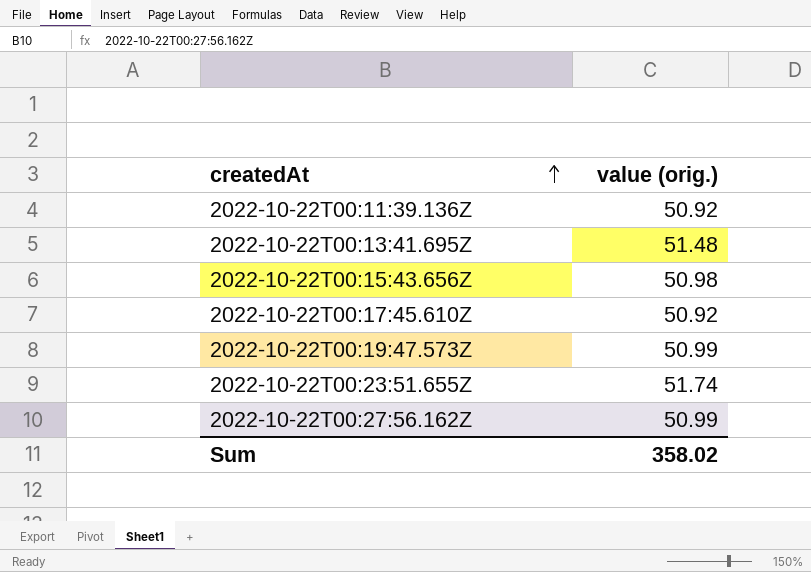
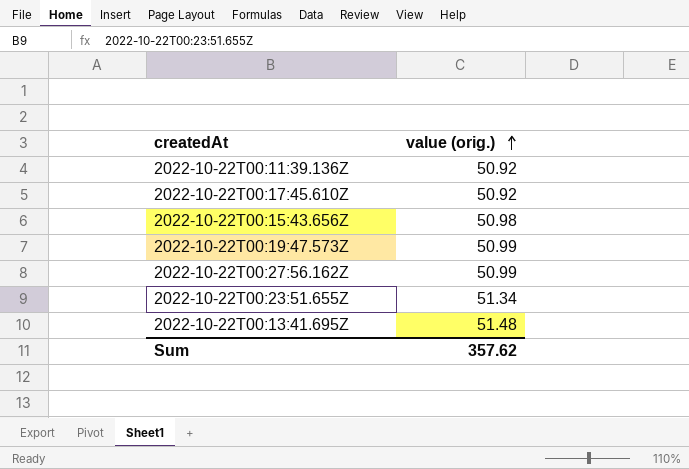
row order: createdAt ascending -> value (orig.) ascending
2022-10-22T00:23:51.655Z | value (orig.): 51.74 -> 51.34
Sum | value (orig.): 358.02 -> 357.62

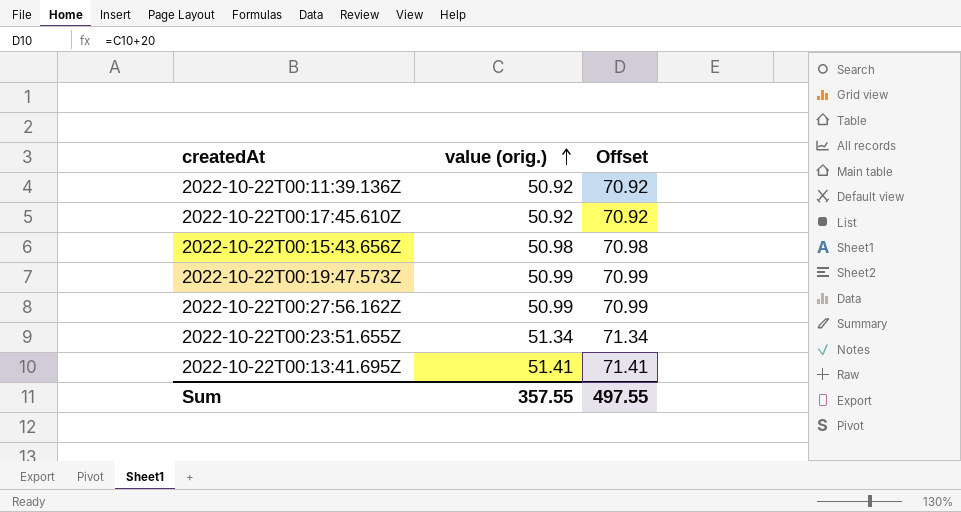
column Offset | formula: none -> [value (orig.)] + 20
2022-10-22T00:13:41.695Z | value (orig.): 51.48 -> 51.41
Sum | value (orig.): 357.62 -> 357.55

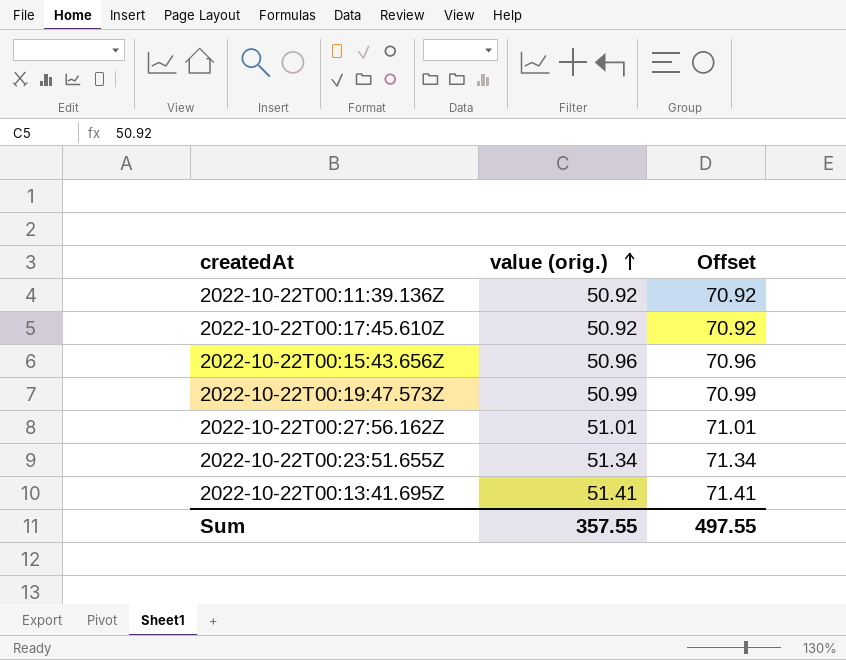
2022-10-22T00:15:43.656Z | value (orig.): 50.98 -> 50.96
2022-10-22T00:15:43.656Z | Offset: 70.98 -> 70.96
2022-10-22T00:27:56.162Z | value (orig.): 50.99 -> 51.01
2022-10-22T00:27:56.162Z | Offset: 70.99 -> 71.01

